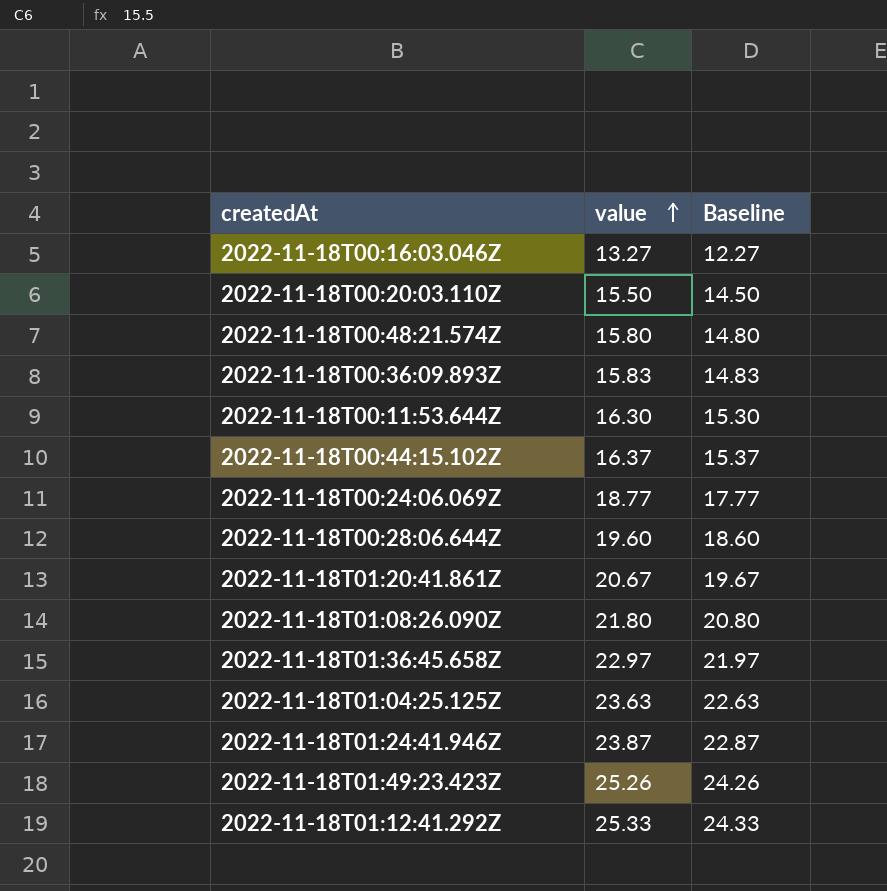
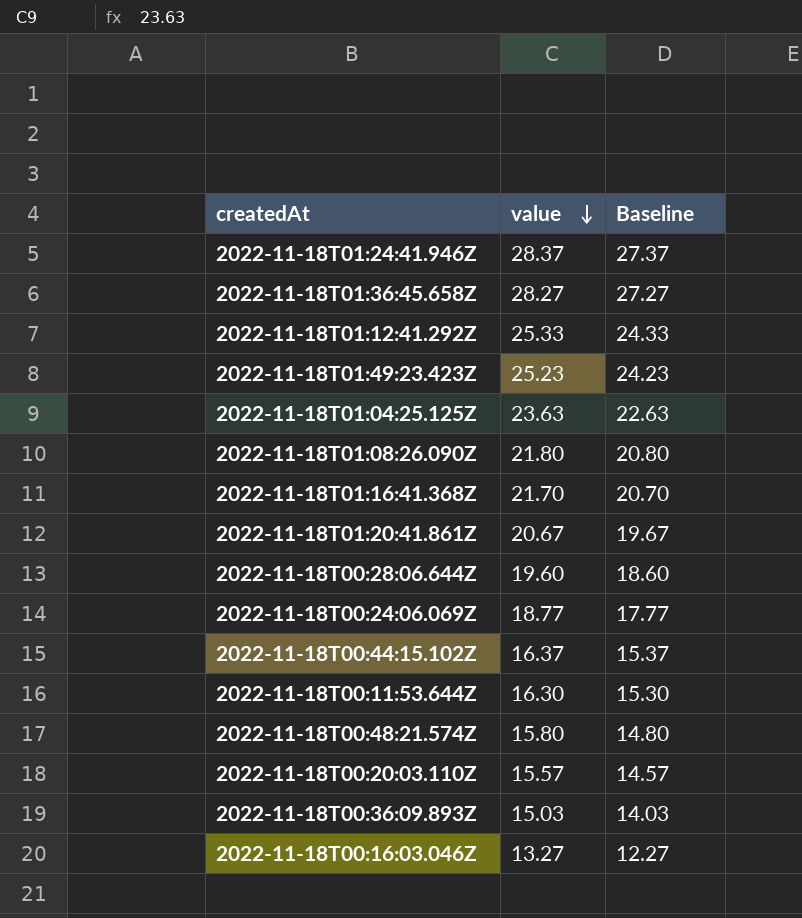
row order: value ascending -> value descending
2022-11-18T01:24:41.946Z | value: 23.87 -> 28.37
2022-11-18T01:24:41.946Z | Baseline: 22.87 -> 27.37
2022-11-18T01:36:45.658Z | value: 22.97 -> 28.27
2022-11-18T01:36:45.658Z | Baseline: 21.97 -> 27.27
2022-11-18T01:49:23.423Z | value: 25.26 -> 25.23
2022-11-18T01:49:23.423Z | Baseline: 24.26 -> 24.23
row 2022-11-18T01:16:41.368Z: none -> 21.70 | 20.70
2022-11-18T00:20:03.110Z | value: 15.50 -> 15.57
2022-11-18T00:20:03.110Z | Baseline: 14.50 -> 14.57
2022-11-18T00:36:09.893Z | value: 15.83 -> 15.03
2022-11-18T00:36:09.893Z | Baseline: 14.83 -> 14.03

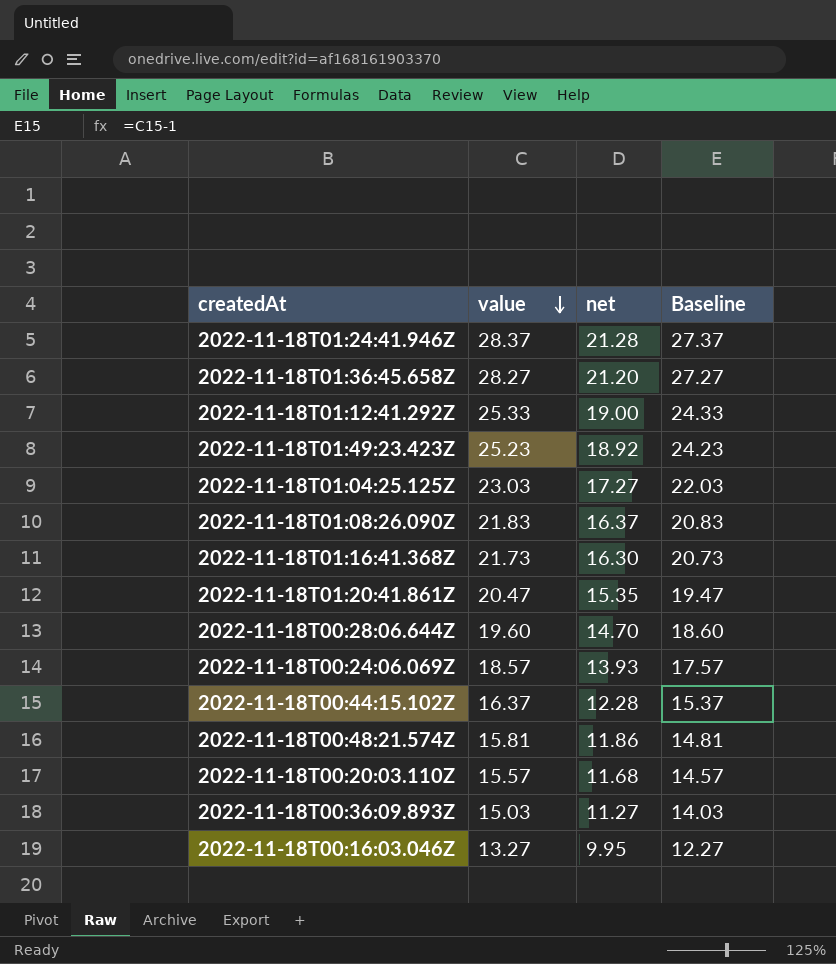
column net | formula: none -> [value] * 0.75
row 2022-11-18T00:11:53.644Z: 16.30 | 15.30 -> none
2022-11-18T01:04:25.125Z | value: 23.63 -> 23.03
2022-11-18T01:04:25.125Z | Baseline: 22.63 -> 22.03
2022-11-18T01:08:26.090Z | value: 21.80 -> 21.83
2022-11-18T01:08:26.090Z | Baseline: 20.80 -> 20.83
2022-11-18T01:16:41.368Z | value: 21.70 -> 21.73
2022-11-18T01:16:41.368Z | Baseline: 20.70 -> 20.73
2022-11-18T01:20:41.861Z | value: 20.67 -> 20.47
2022-11-18T01:20:41.861Z | Baseline: 19.67 -> 19.47
2022-11-18T00:24:06.069Z | value: 18.77 -> 18.57
2022-11-18T00:24:06.069Z | Baseline: 17.77 -> 17.57
2022-11-18T00:48:21.574Z | value: 15.80 -> 15.81
2022-11-18T00:48:21.574Z | Baseline: 14.80 -> 14.81

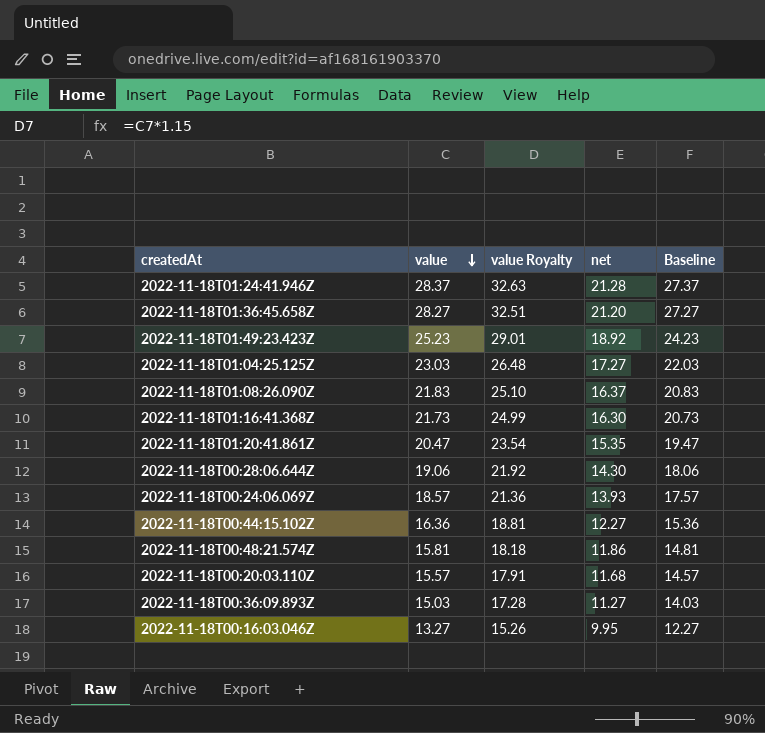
column value Royalty | formula: none -> [value] * 1.15
row 2022-11-18T01:12:41.292Z: 25.33 | 19.00 | 24.33 -> none
2022-11-18T00:28:06.644Z | value: 19.60 -> 19.06
2022-11-18T00:28:06.644Z | net: 14.70 -> 14.30
2022-11-18T00:28:06.644Z | Baseline: 18.60 -> 18.06
2022-11-18T00:44:15.102Z | value: 16.37 -> 16.36
2022-11-18T00:44:15.102Z | net: 12.28 -> 12.27
2022-11-18T00:44:15.102Z | Baseline: 15.37 -> 15.36

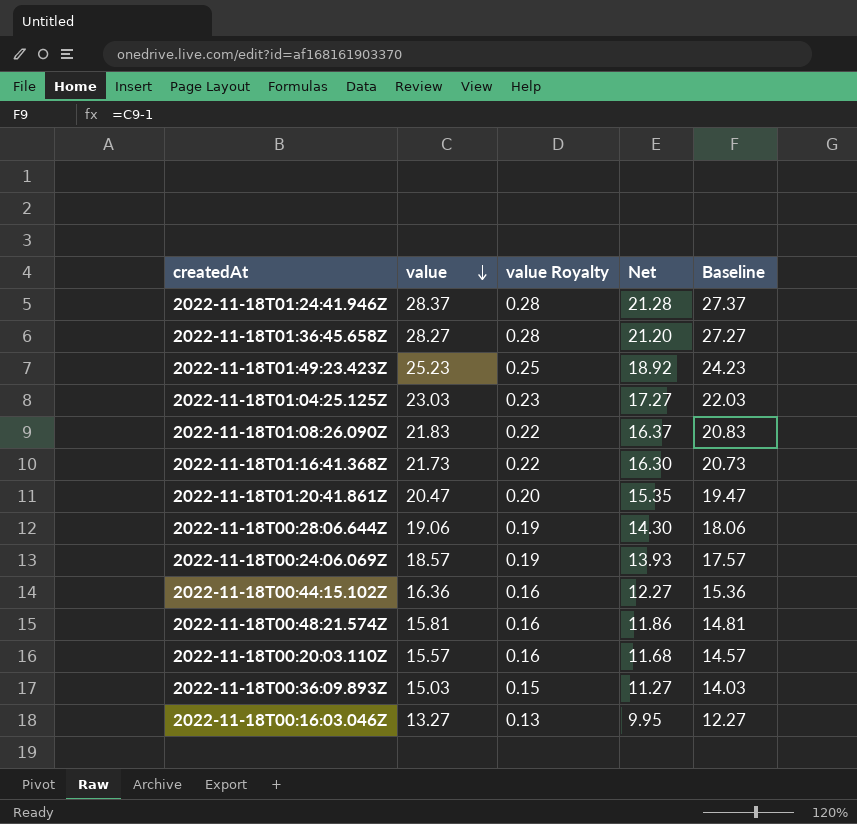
column value Royalty | formula: [value] * 1.15 -> [value] * 0.01
column name: net -> Net

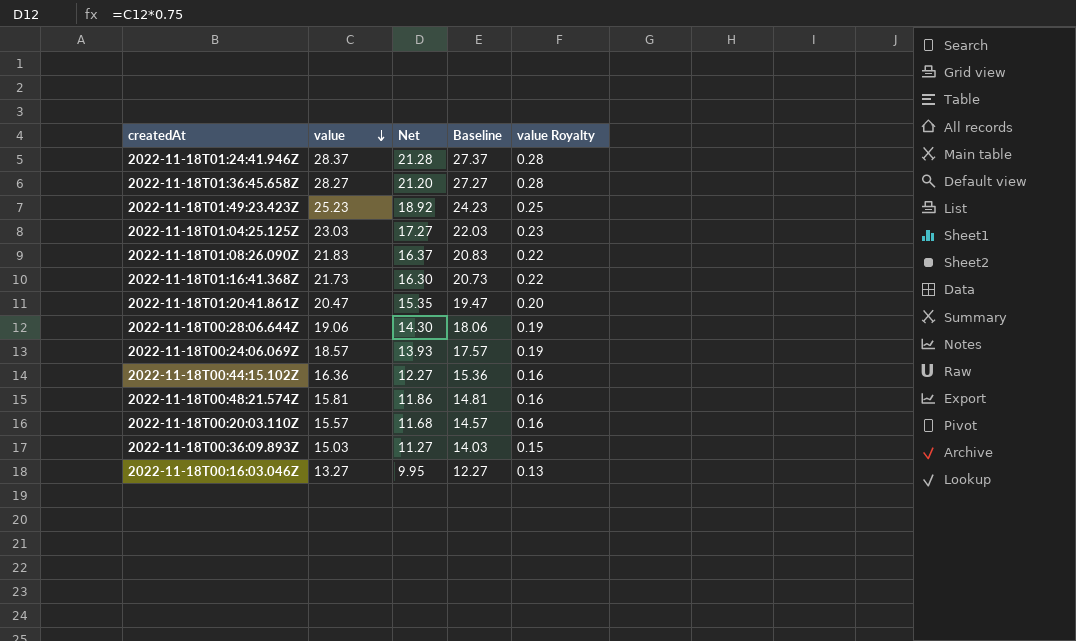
column value Royalty | position: 3 -> 5

